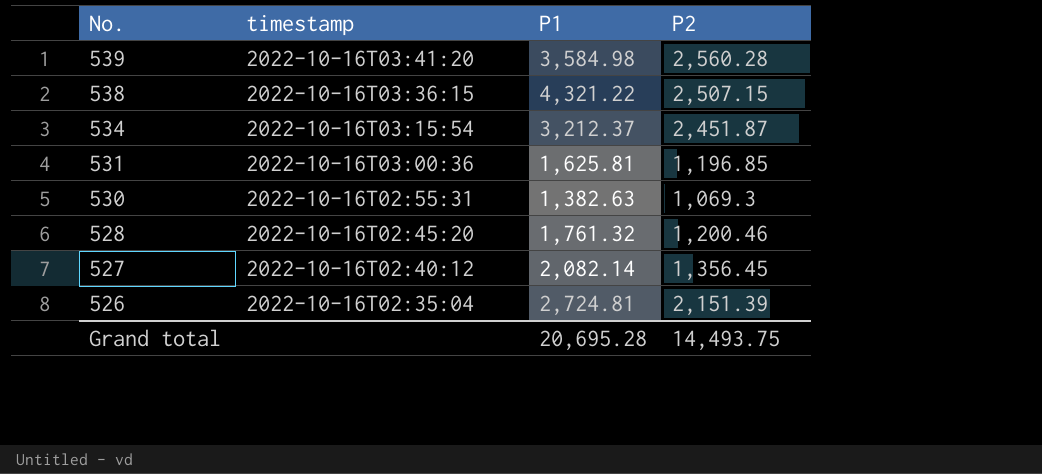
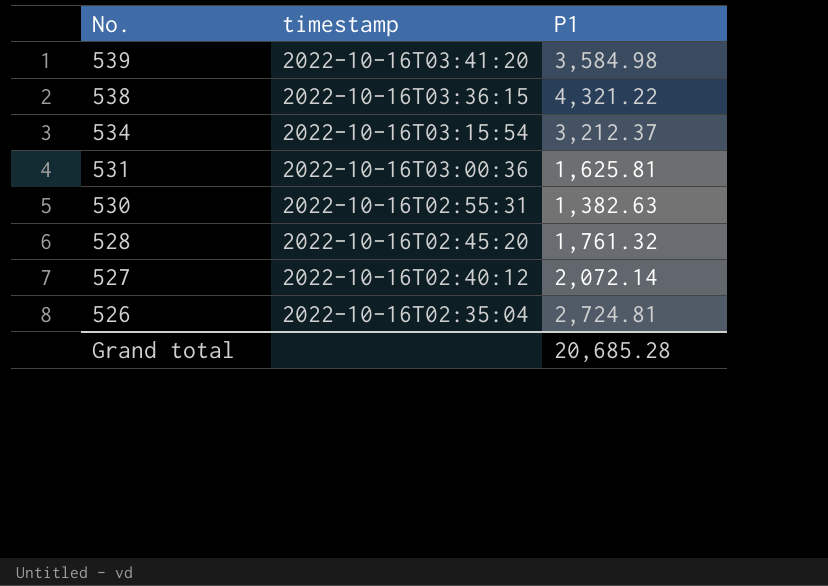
column P2 | position: 4 -> none
527 | P1: 2,082.14 -> 2,072.14
Grand total | P1: 20,695.28 -> 20,685.28

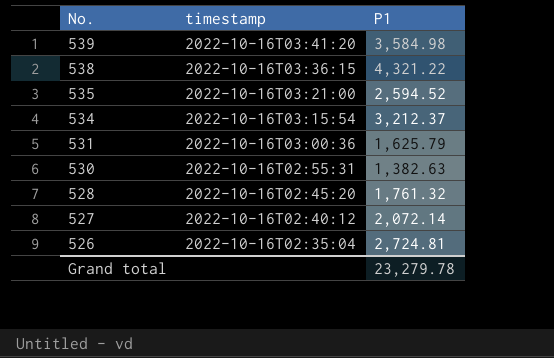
row 535: none -> 2022-10-16T03:21:00 | 2,594.52
531 | P1: 1,625.81 -> 1,625.79
Grand total | P1: 20,685.28 -> 23,279.78

